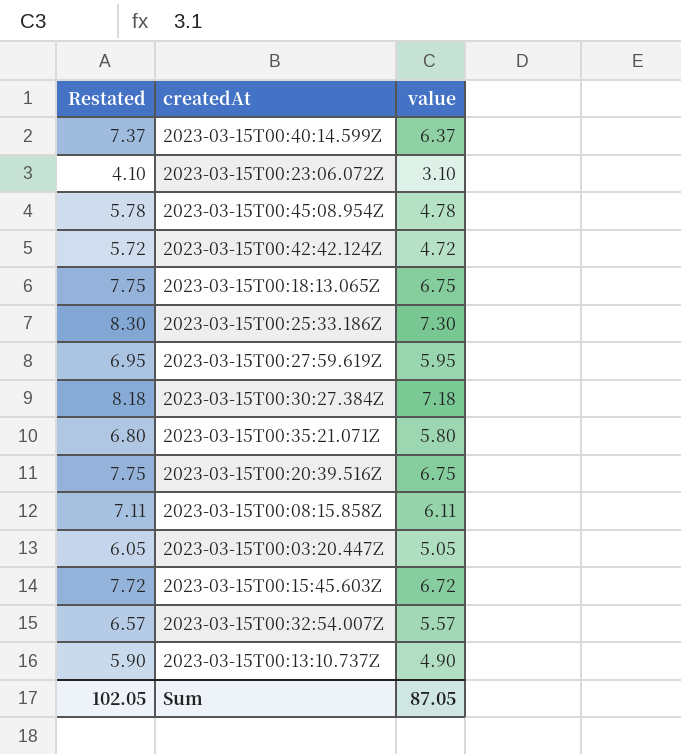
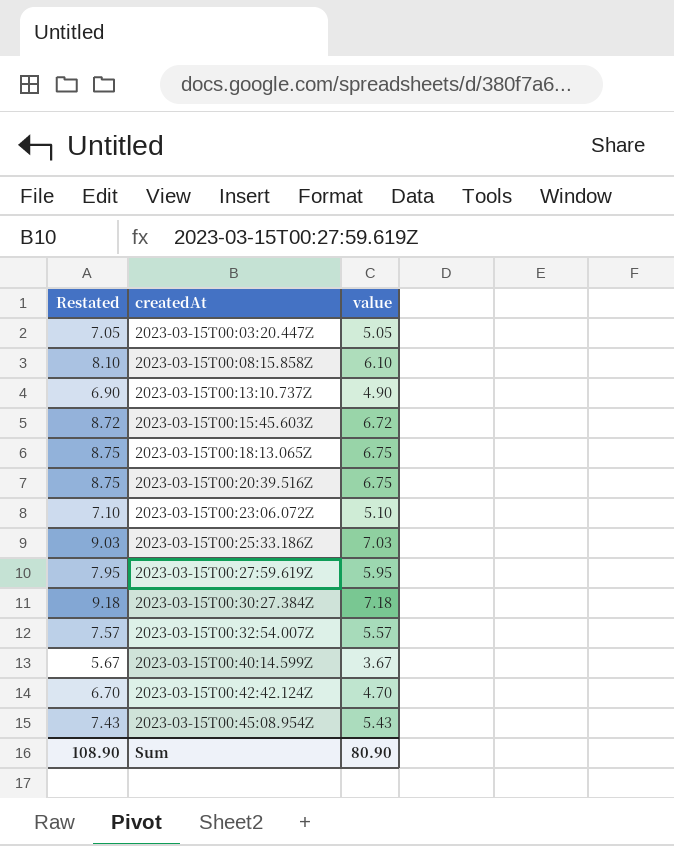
row order: none -> createdAt ascending
column Restated | formula: [value] + 1 -> [value] + 2
row 2023-03-15T00:35:21.071Z: 6.80 | 5.80 -> none
2023-03-15T00:08:15.858Z | value: 6.11 -> 6.10
2023-03-15T00:23:06.072Z | value: 3.10 -> 5.10
2023-03-15T00:25:33.186Z | value: 7.30 -> 7.03
2023-03-15T00:40:14.599Z | value: 6.37 -> 3.67
2023-03-15T00:42:42.124Z | value: 4.72 -> 4.70
2023-03-15T00:45:08.954Z | value: 4.78 -> 5.43
Sum | Restated: 102.05 -> 108.90
Sum | value: 87.05 -> 80.90

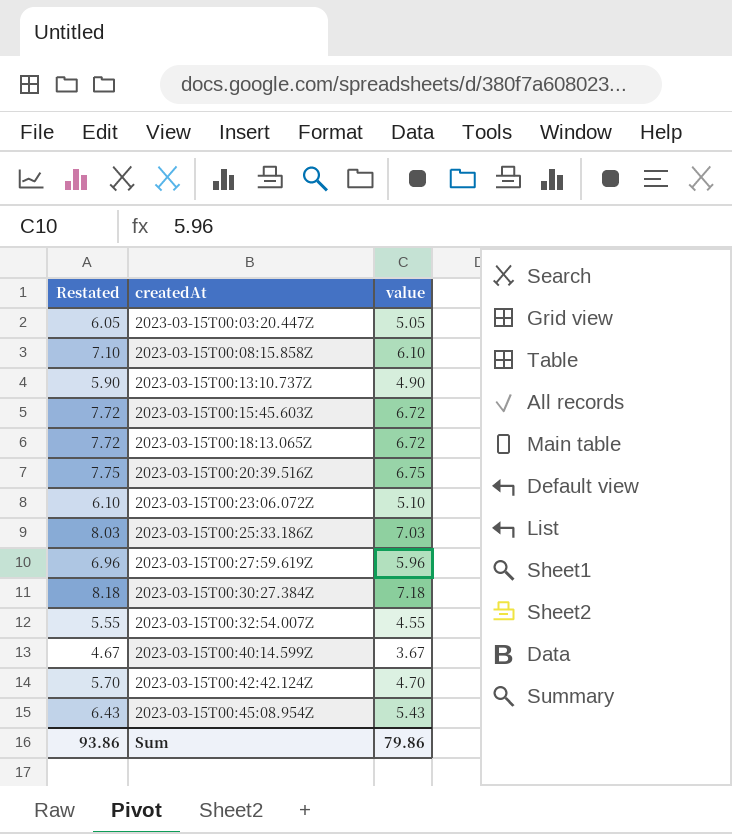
column Restated | formula: [value] + 2 -> [value] + 1
2023-03-15T00:18:13.065Z | value: 6.75 -> 6.72
2023-03-15T00:27:59.619Z | value: 5.95 -> 5.96
2023-03-15T00:32:54.007Z | value: 5.57 -> 4.55
Sum | Restated: 108.90 -> 93.86
Sum | value: 80.90 -> 79.86

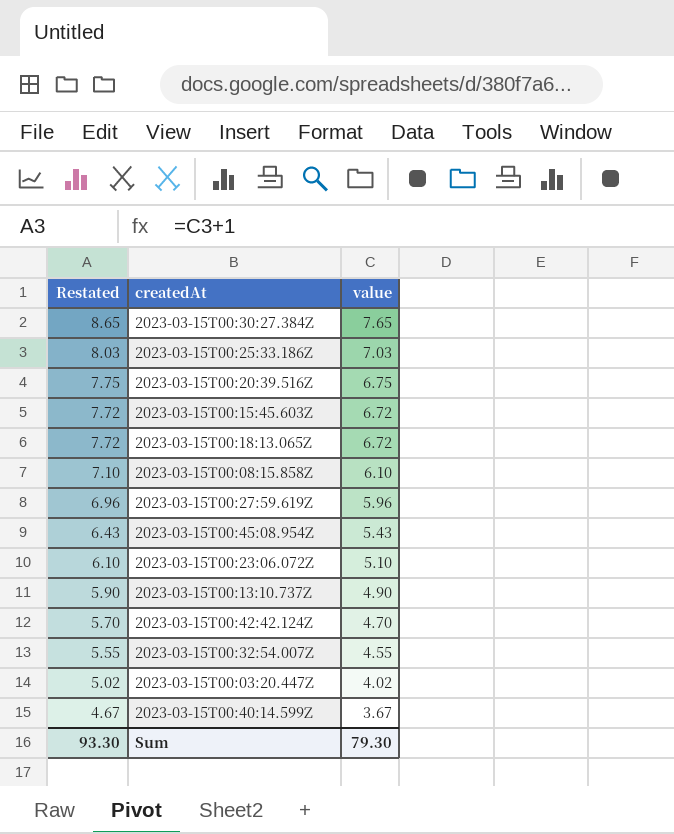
row order: createdAt ascending -> Restated descending
2023-03-15T00:30:27.384Z | Restated: 8.18 -> 8.65
2023-03-15T00:30:27.384Z | value: 7.18 -> 7.65
2023-03-15T00:03:20.447Z | Restated: 6.05 -> 5.02
2023-03-15T00:03:20.447Z | value: 5.05 -> 4.02
Sum | Restated: 93.86 -> 93.30
Sum | value: 79.86 -> 79.30

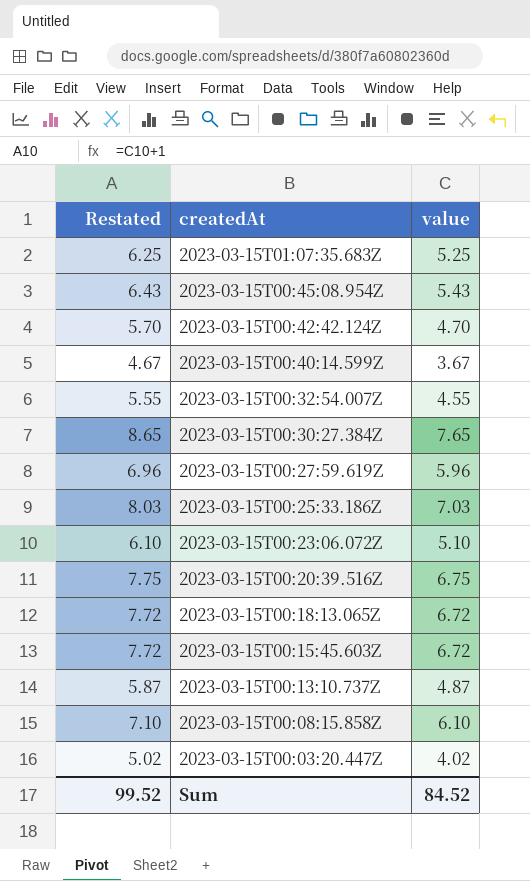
row order: Restated descending -> createdAt descending
row 2023-03-15T01:07:35.683Z: none -> 6.25 | 5.25
2023-03-15T00:13:10.737Z | Restated: 5.90 -> 5.87
2023-03-15T00:13:10.737Z | value: 4.90 -> 4.87
Sum | Restated: 93.30 -> 99.52
Sum | value: 79.30 -> 84.52

